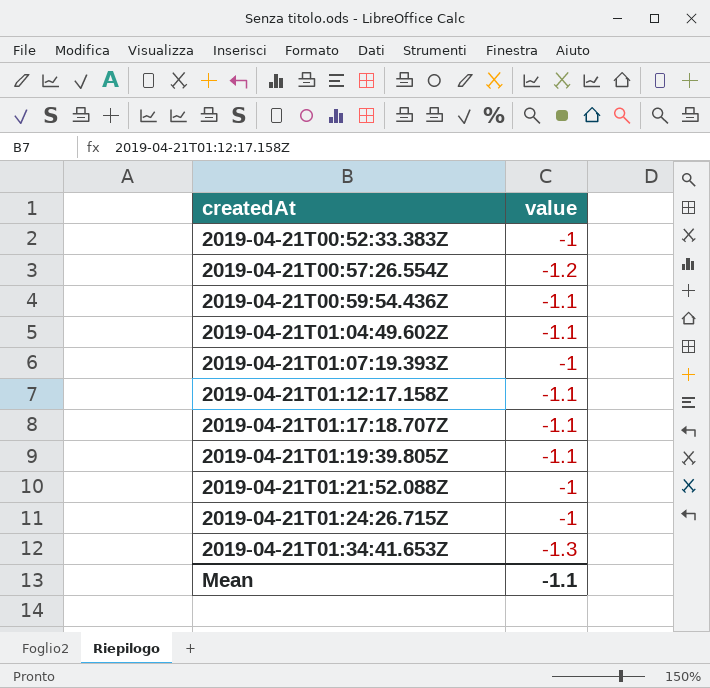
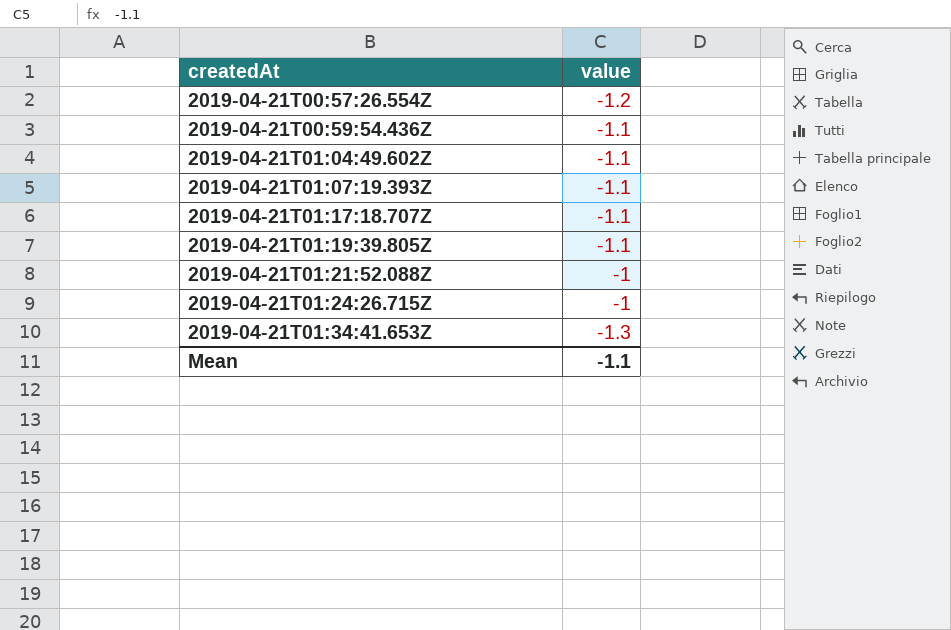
row 2019-04-21T00:52:33.383Z: -1 -> none
row 2019-04-21T01:12:17.158Z: -1.1 -> none
2019-04-21T01:07:19.393Z | value: -1 -> -1.1

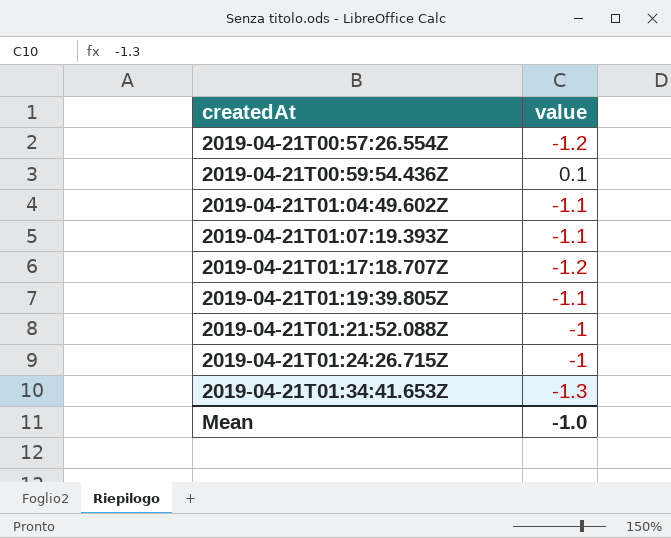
2019-04-21T00:59:54.436Z | value: -1.1 -> 0.1
2019-04-21T01:17:18.707Z | value: -1.1 -> -1.2
Mean | value: -1.1 -> -1.0

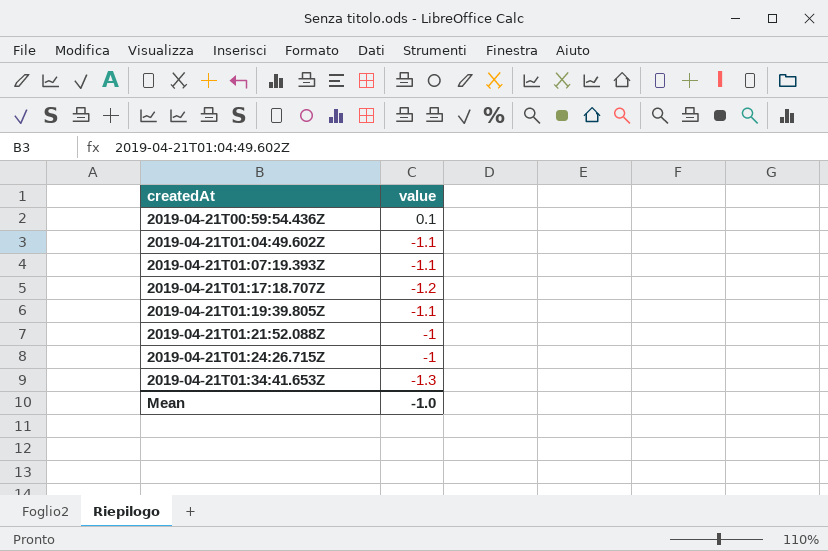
row 2019-04-21T00:57:26.554Z: -1.2 -> none

